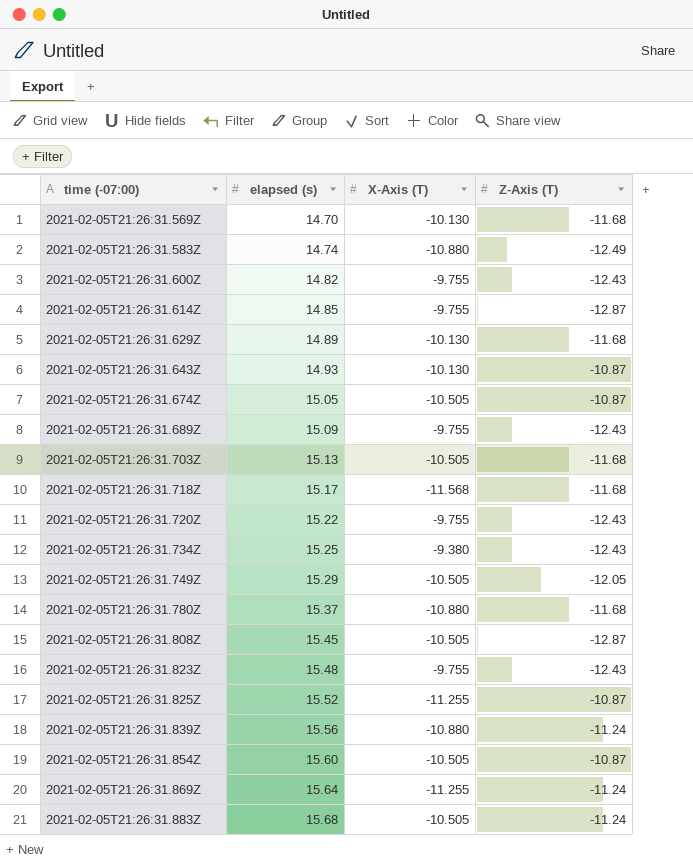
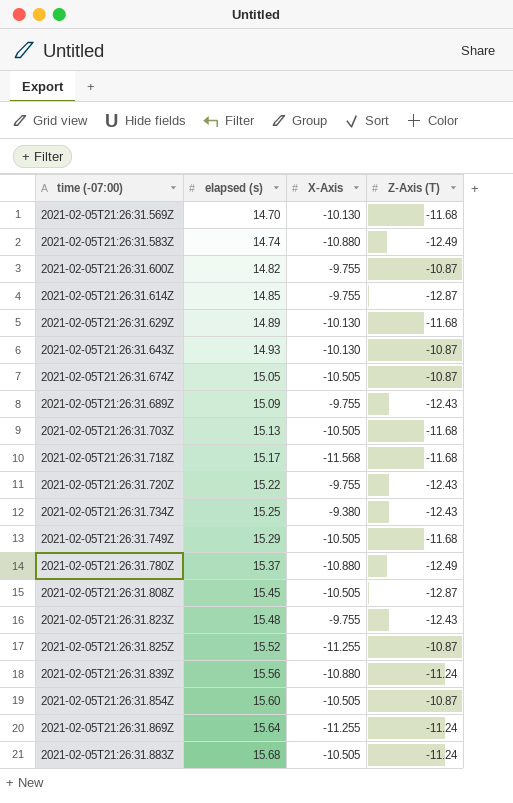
column name: X-Axis (T) -> X-Axis
2021-02-05T21:26:31.600Z | Z-Axis (T): -12.43 -> -10.87
2021-02-05T21:26:31.749Z | Z-Axis (T): -12.05 -> -11.68
2021-02-05T21:26:31.780Z | Z-Axis (T): -11.68 -> -12.49

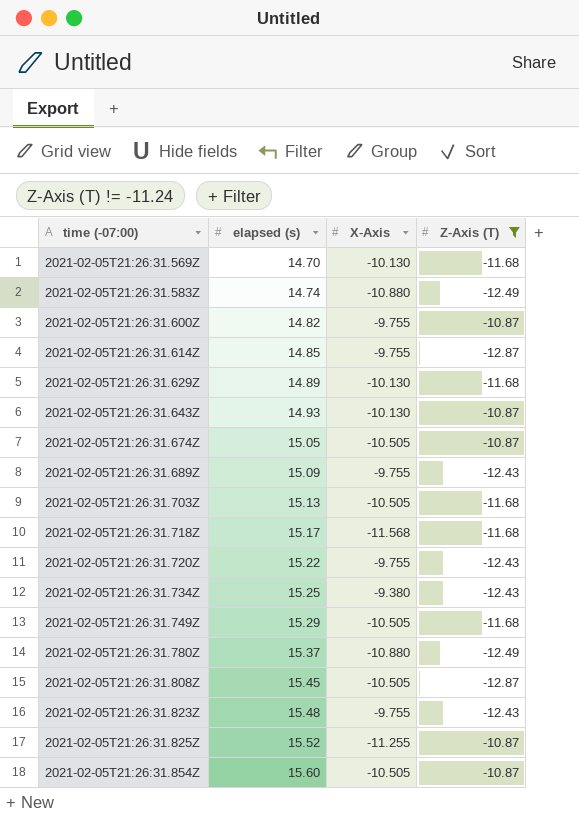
filter: none -> Z-Axis (T) != -11.24

